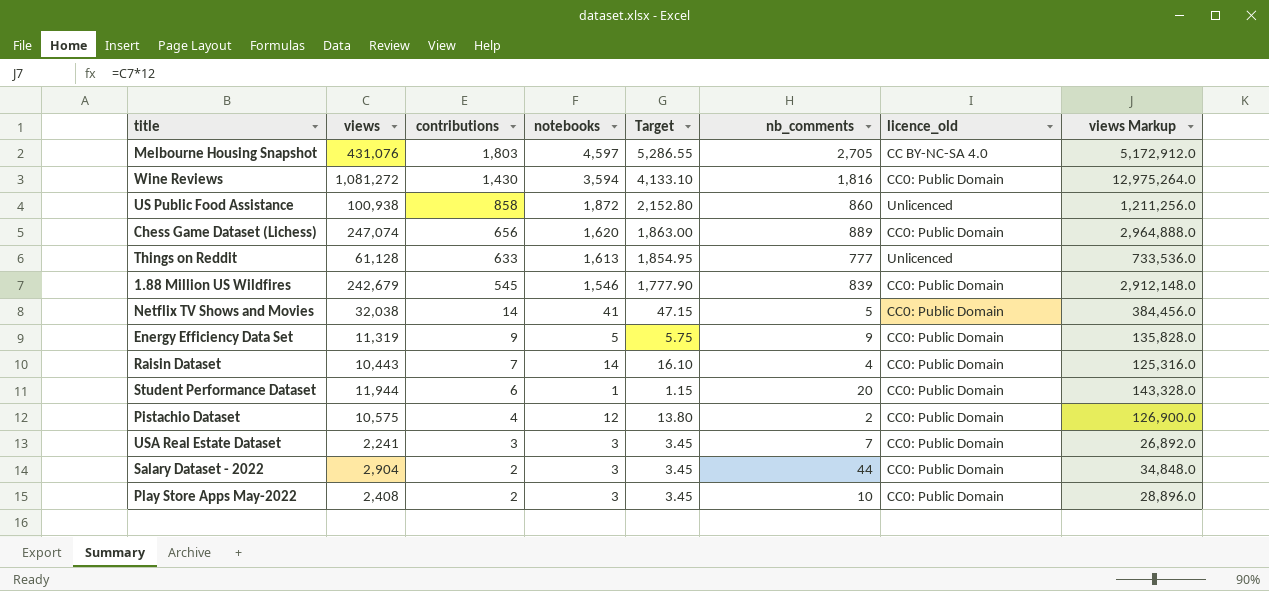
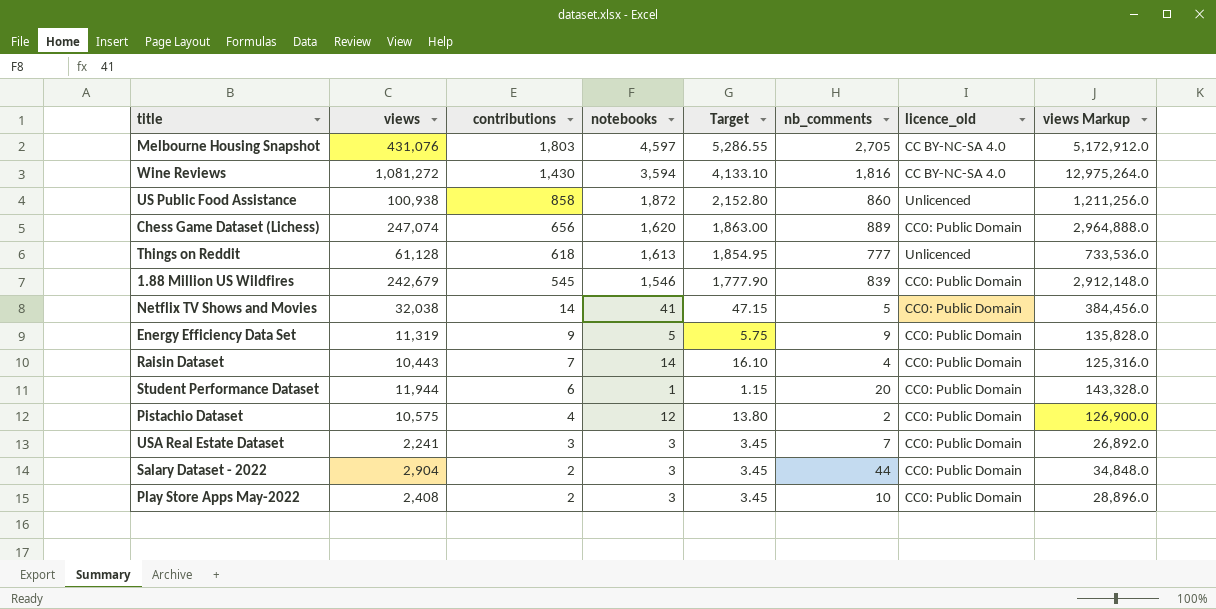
Wine Reviews | licence_old: CC0: Public Domain -> CC BY-NC-SA 4.0
Things on Reddit | contributions: 633 -> 618

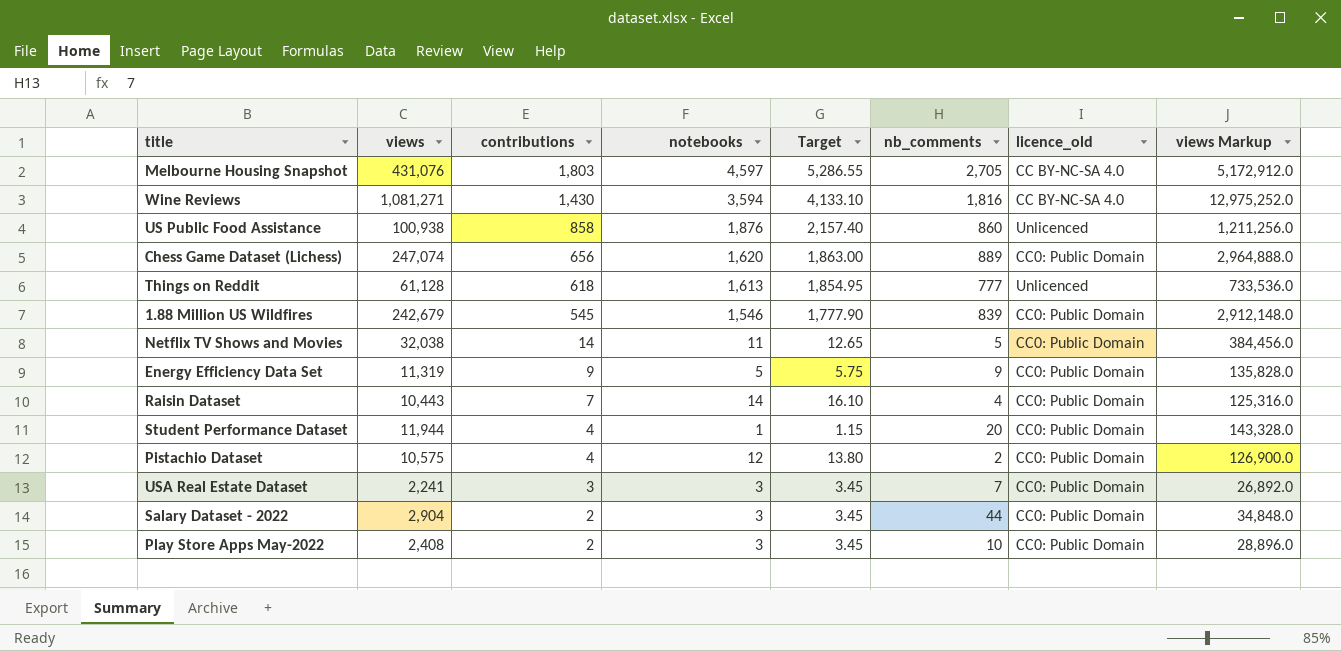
Wine Reviews | views: 1,081,272 -> 1,081,271
Wine Reviews | views Markup: 12,975,264.0 -> 12,975,252.0
US Public Food Assistance | notebooks: 1,872 -> 1,876
US Public Food Assistance | Target: 2,152.80 -> 2,157.40
Netflix TV Shows and Movies | notebooks: 41 -> 11
Netflix TV Shows and Movies | Target: 47.15 -> 12.65
Student Performance Dataset | contributions: 6 -> 4

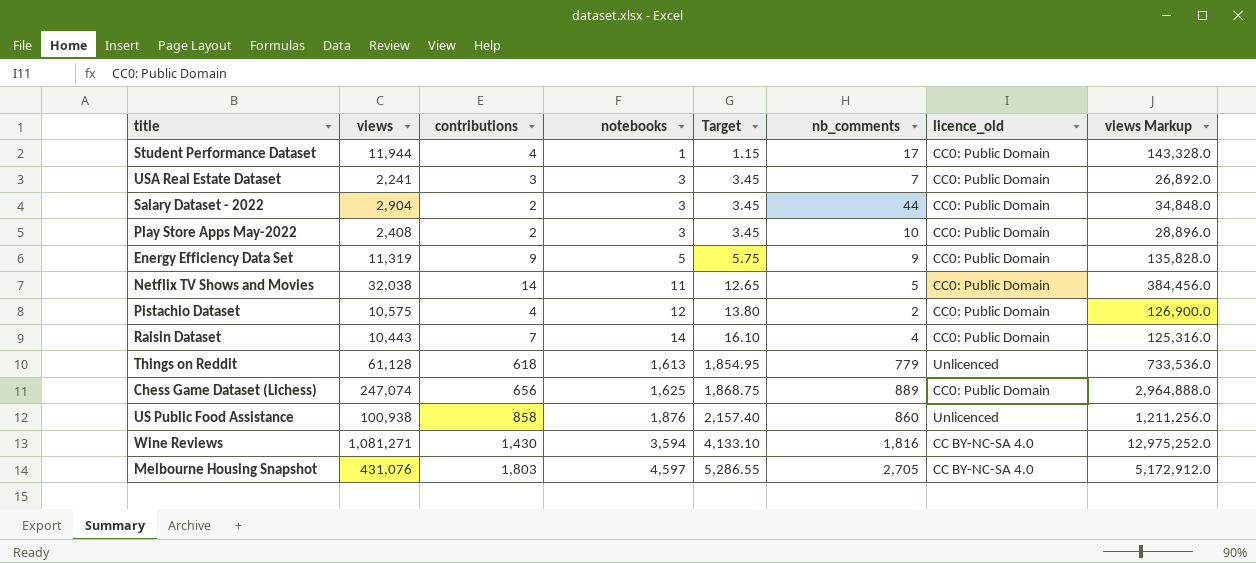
row order: contributions descending -> notebooks ascending
row 1.88 Million US Wildfires: 242,679 | 545 | 1,546 | 1,777.90 | 839 | CC0: Public Domain | 2,912,148.0 -> none
Student Performance Dataset | nb_comments: 20 -> 17
Things on Reddit | nb_comments: 777 -> 779
Chess Game Dataset (Lichess) | notebooks: 1,620 -> 1,625
Chess Game Dataset (Lichess) | Target: 1,863.00 -> 1,868.75

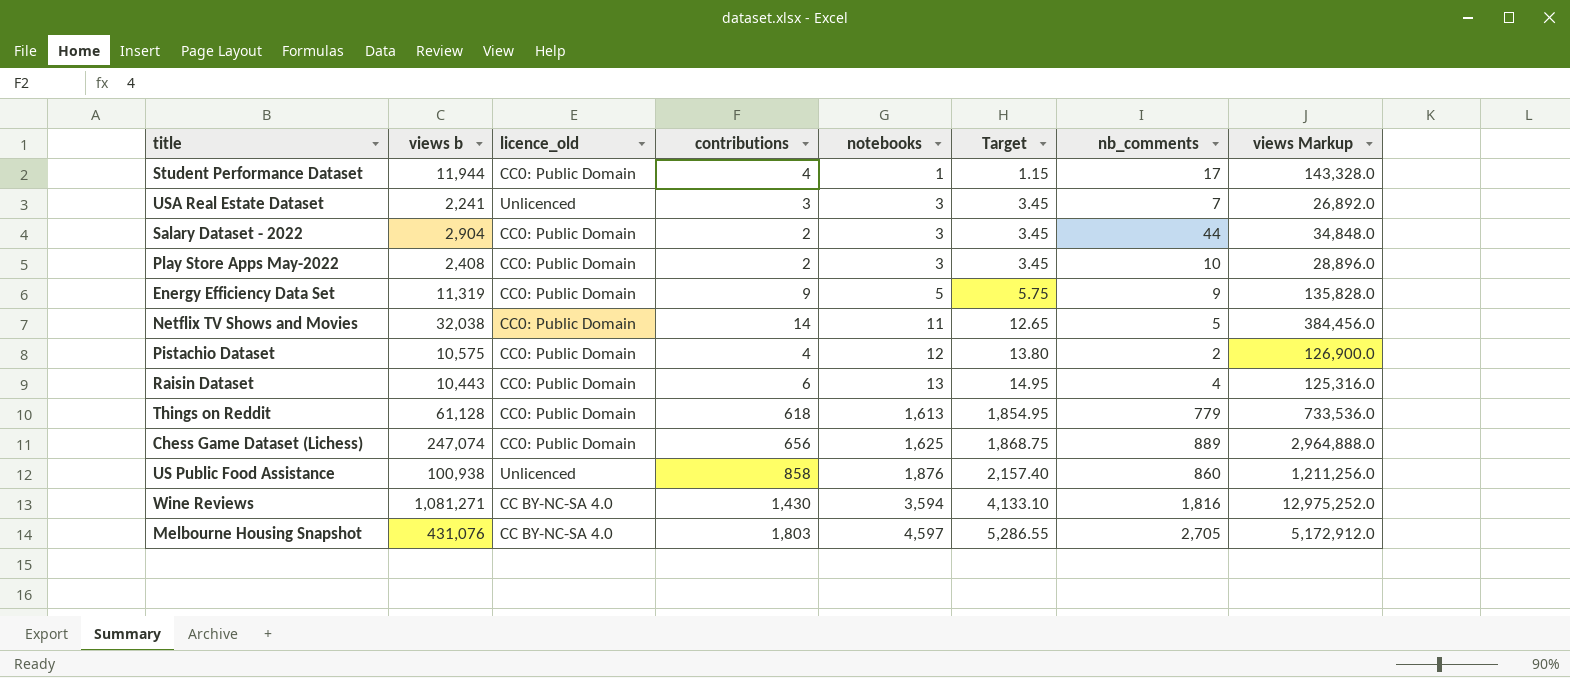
column name: views -> views b
column licence_old | position: 7 -> 3
USA Real Estate Dataset | licence_old: CC0: Public Domain -> Unlicenced
Raisin Dataset | contributions: 7 -> 6
Raisin Dataset | notebooks: 14 -> 13
Raisin Dataset | Target: 16.10 -> 14.95
Things on Reddit | licence_old: Unlicenced -> CC0: Public Domain

